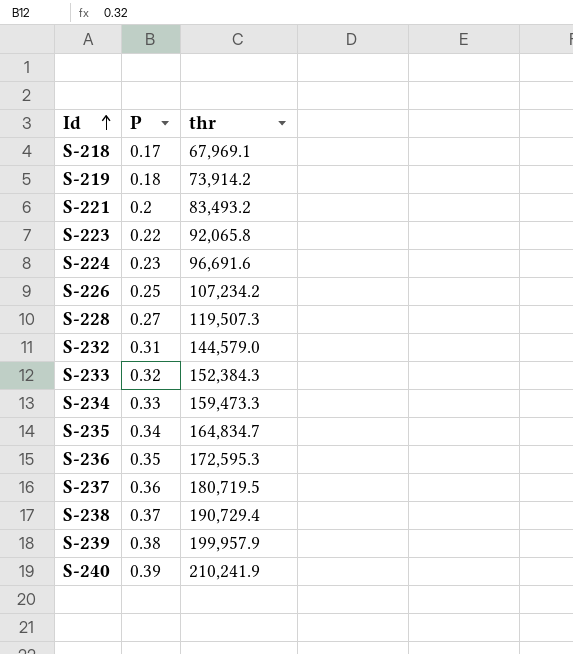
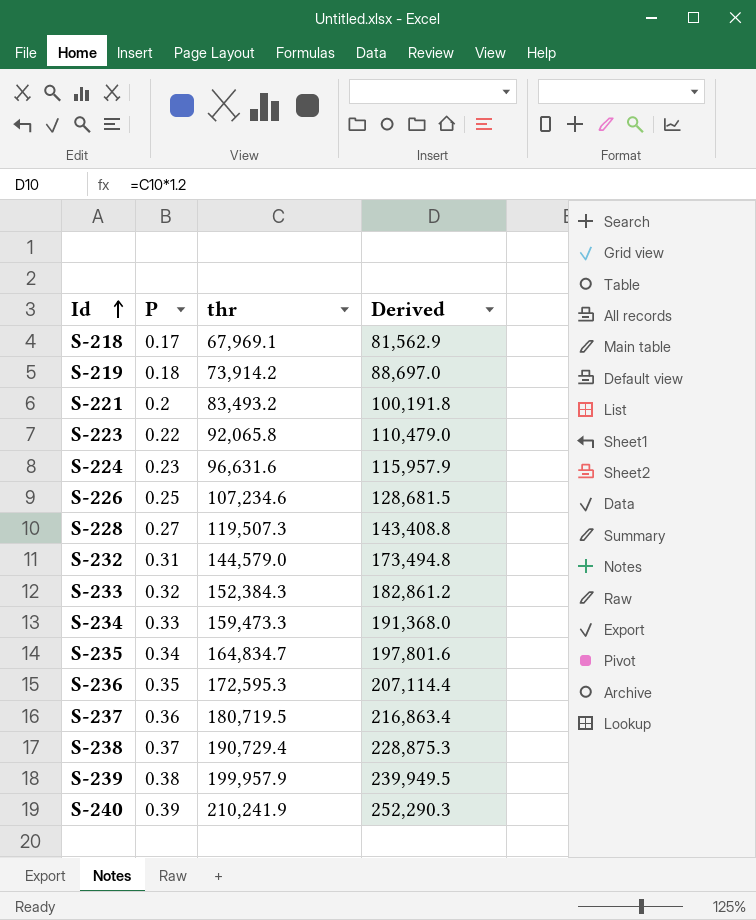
column Derived | formula: none -> [thr] * 1.2
S-224 | thr: 96,691.6 -> 96,631.6
S-226 | thr: 107,234.2 -> 107,234.6

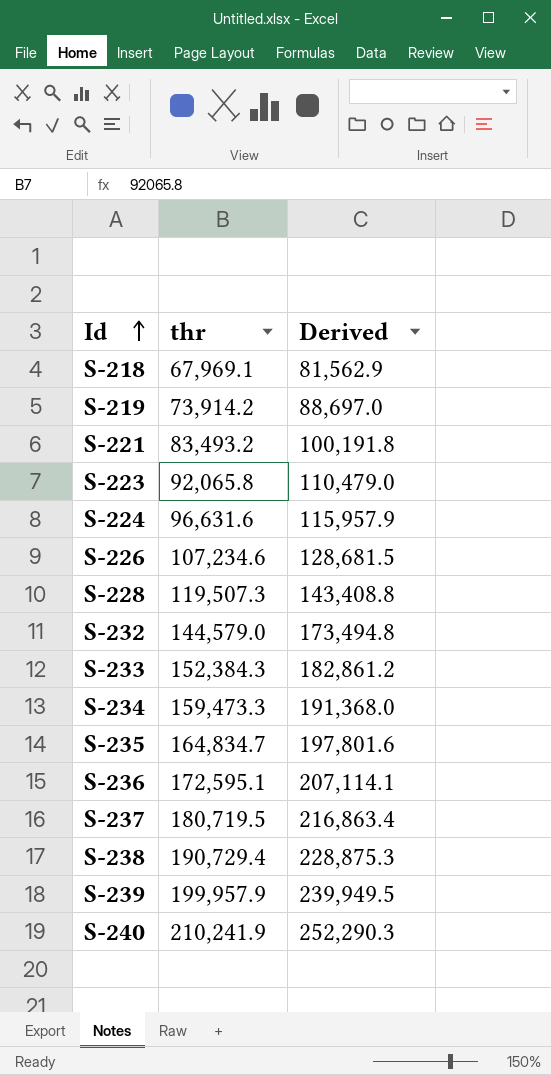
column P | position: 2 -> none
S-236 | thr: 172,595.3 -> 172,595.1
S-236 | Derived: 207,114.4 -> 207,114.1

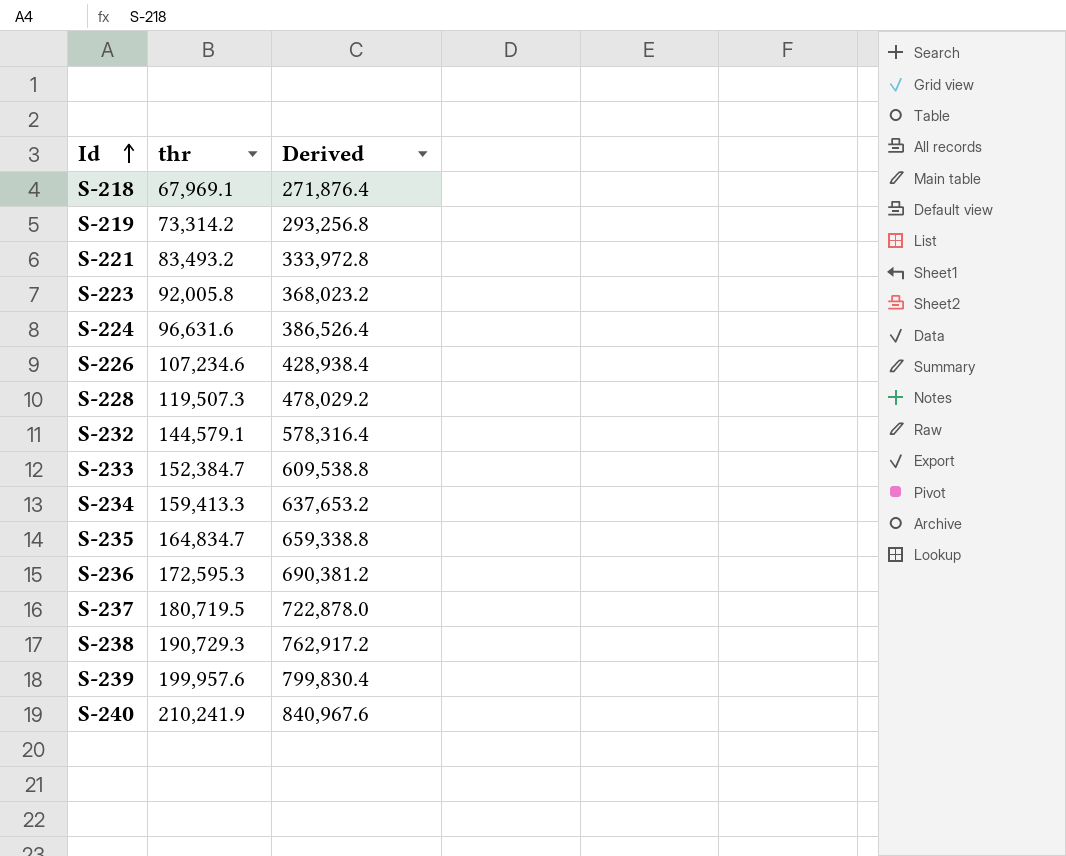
column Derived | formula: [thr] * 1.2 -> [thr] * 4
S-219 | thr: 73,914.2 -> 73,314.2
S-223 | thr: 92,065.8 -> 92,005.8
S-232 | thr: 144,579.0 -> 144,579.1
S-233 | thr: 152,384.3 -> 152,384.7
S-234 | thr: 159,473.3 -> 159,413.3
S-236 | thr: 172,595.1 -> 172,595.3
S-238 | thr: 190,729.4 -> 190,729.3
S-239 | thr: 199,957.9 -> 199,957.6

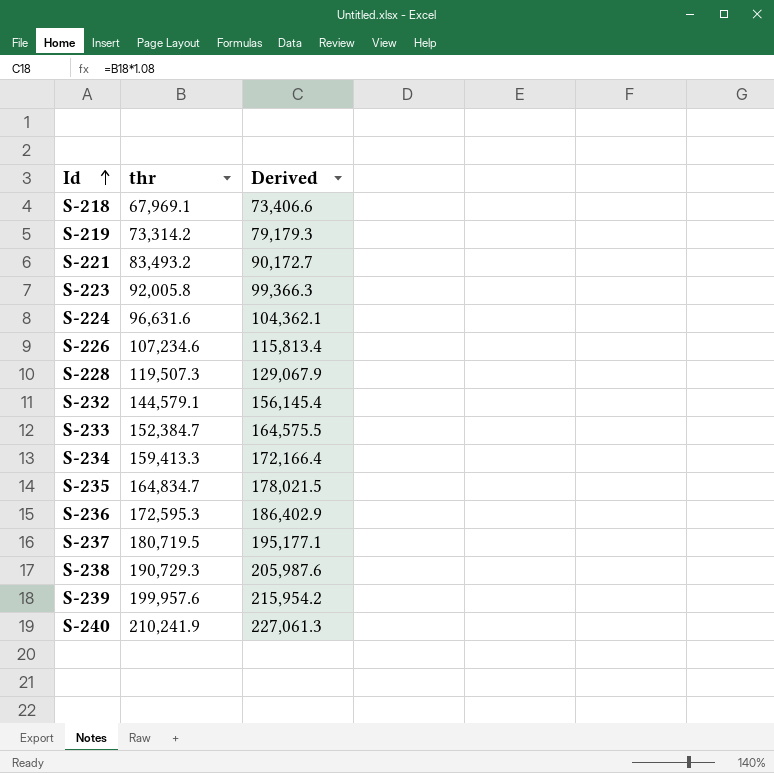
column Derived | formula: [thr] * 4 -> [thr] * 1.08

